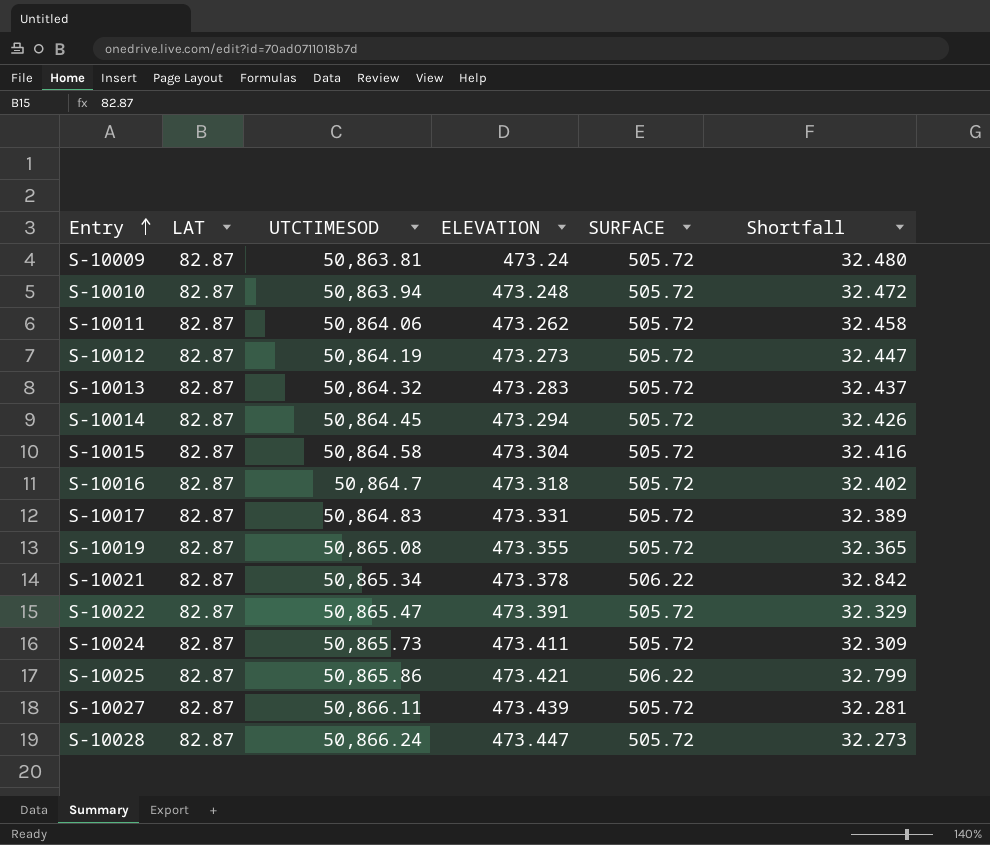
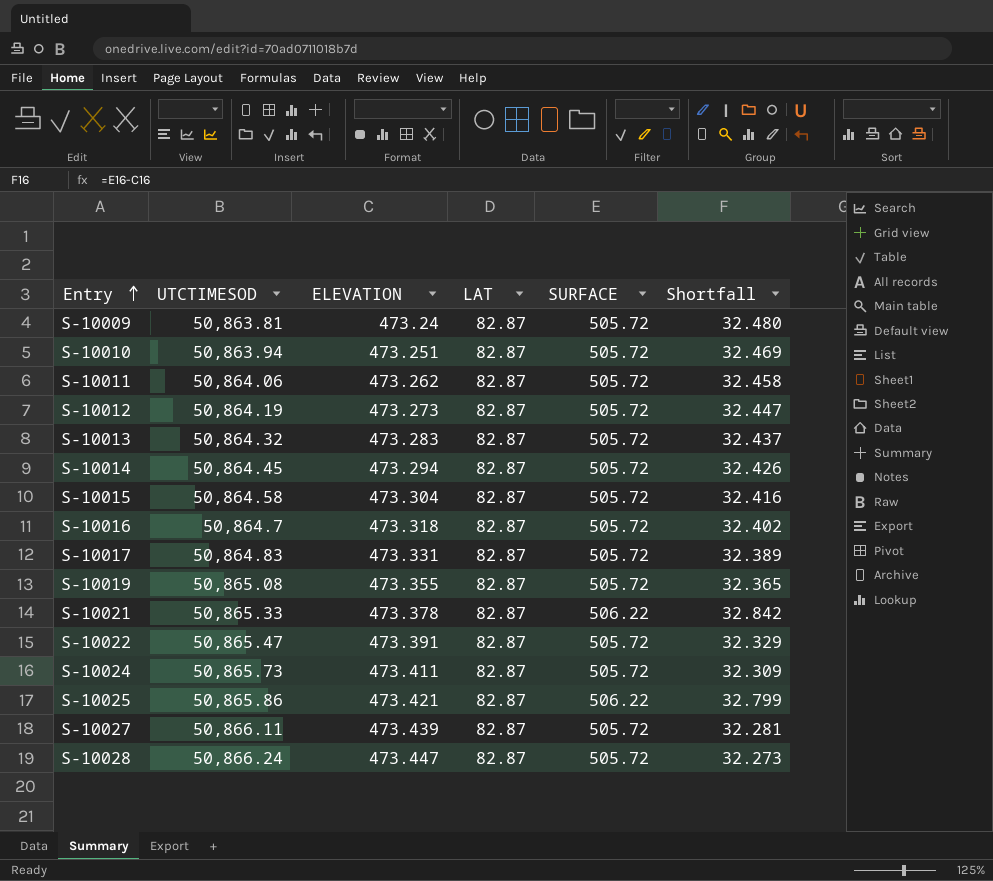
column LAT | position: 2 -> 4
S-10010 | ELEVATION: 473.248 -> 473.251
S-10010 | Shortfall: 32.472 -> 32.469
S-10021 | UTCTIMESOD: 50,865.34 -> 50,865.33

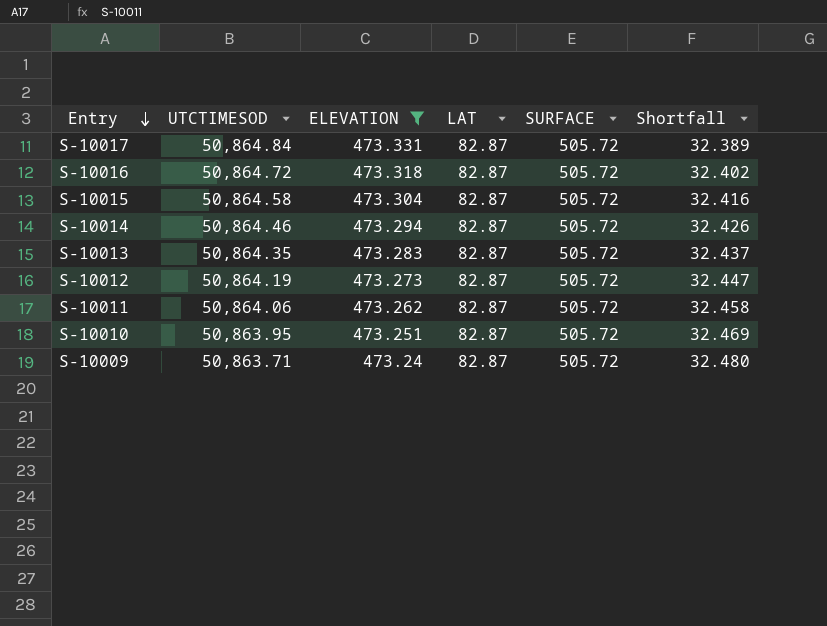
filter: none -> ELEVATION <= 473.331
row order: Entry ascending -> Entry descending
S-10017 | UTCTIMESOD: 50,864.83 -> 50,864.84
S-10016 | UTCTIMESOD: 50,864.7 -> 50,864.72
S-10014 | UTCTIMESOD: 50,864.45 -> 50,864.46
S-10013 | UTCTIMESOD: 50,864.32 -> 50,864.35
S-10010 | UTCTIMESOD: 50,863.94 -> 50,863.95
S-10009 | UTCTIMESOD: 50,863.81 -> 50,863.71

